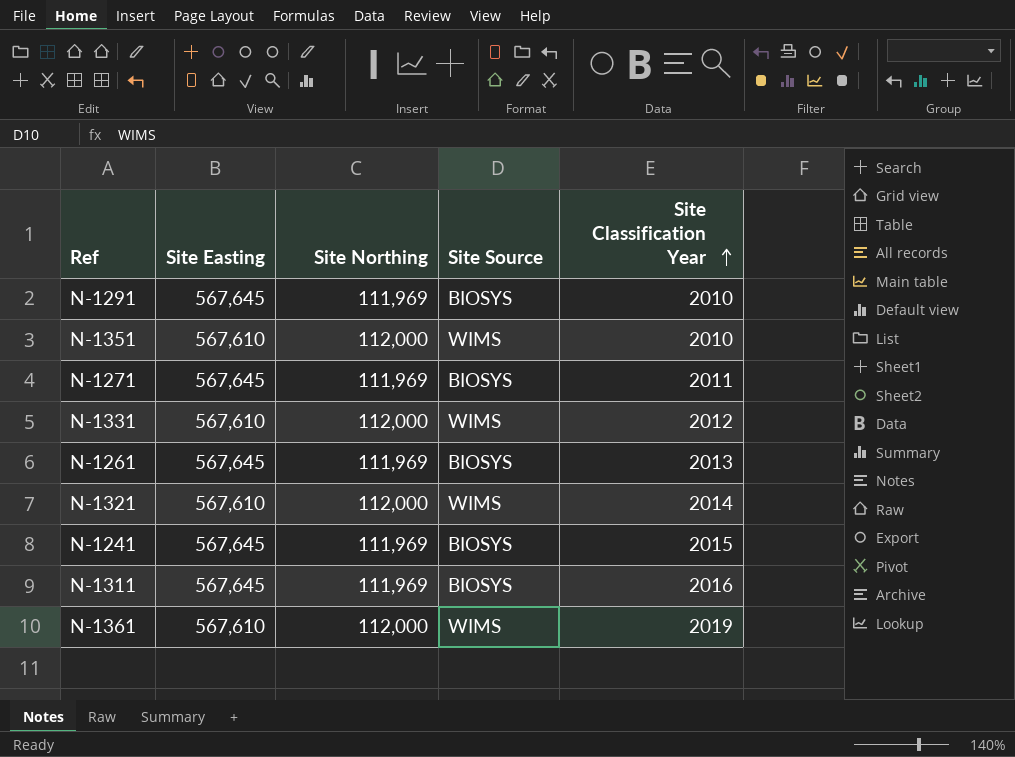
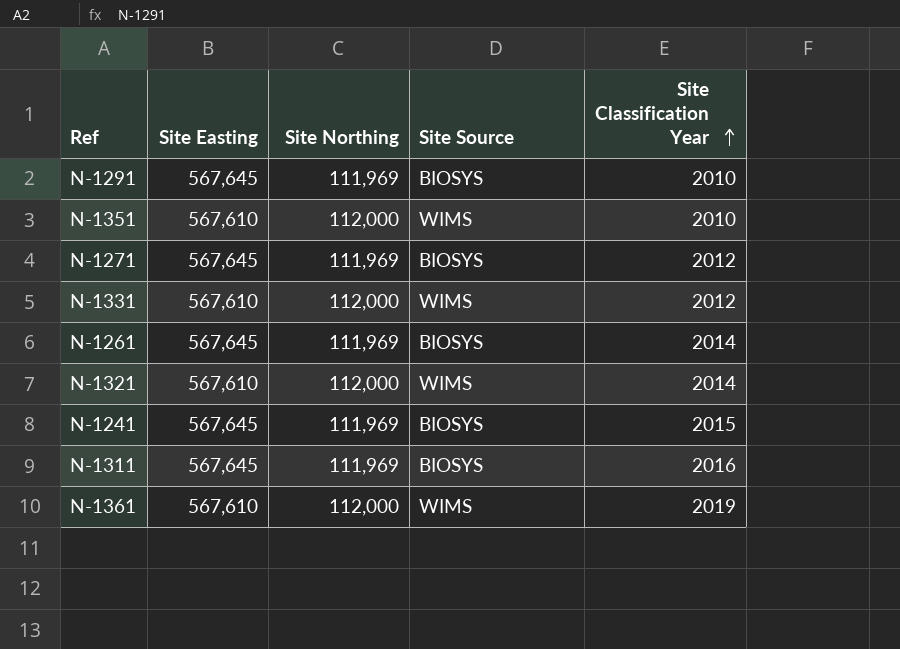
N-1271 | Site Classification Year: 2011 -> 2012
N-1261 | Site Classification Year: 2013 -> 2014

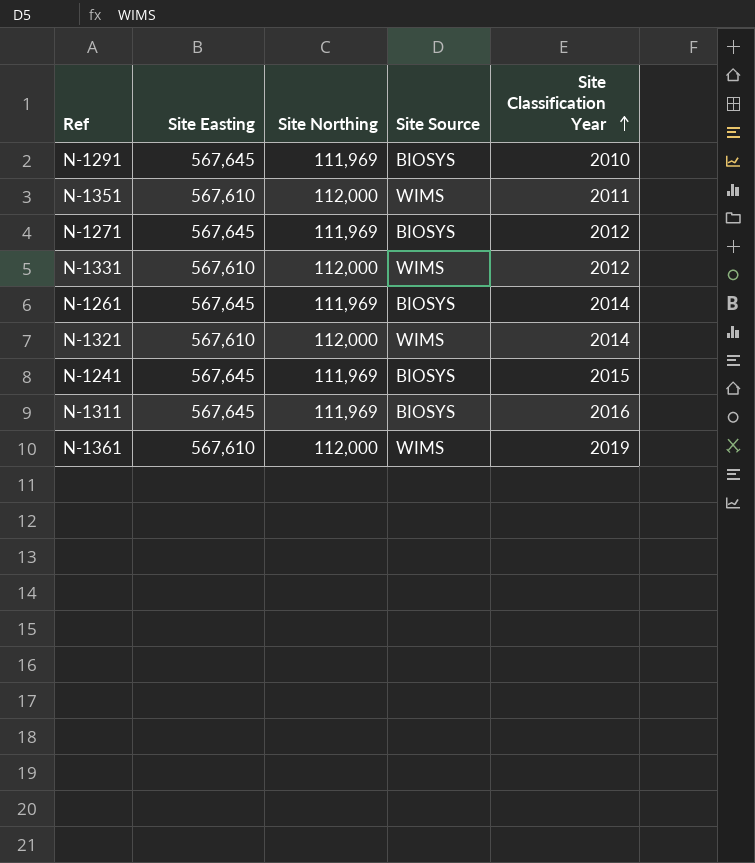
N-1351 | Site Classification Year: 2010 -> 2011

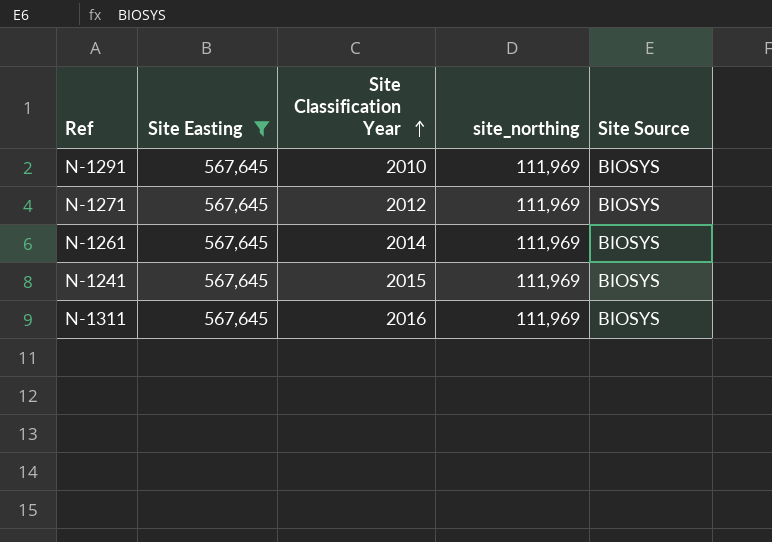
filter: none -> Site Easting = 567,645
column Site Classification Year | position: 5 -> 3
column name: Site Northing -> site_northing

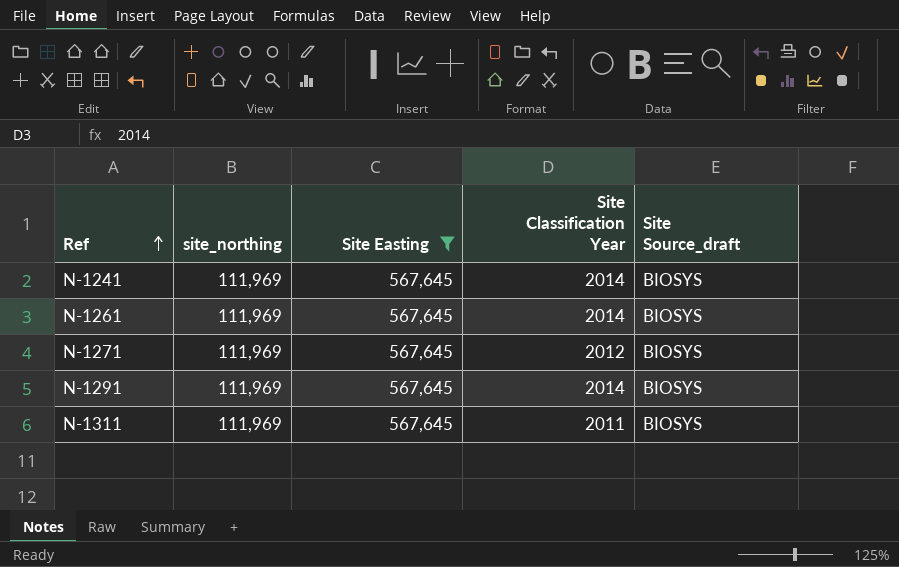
row order: Site Classification Year ascending -> Ref ascending
column site_northing | position: 4 -> 2
column name: Site Source -> Site Source_draft
N-1241 | Site Classification Year: 2015 -> 2014
N-1291 | Site Classification Year: 2010 -> 2014
N-1311 | Site Classification Year: 2016 -> 2011

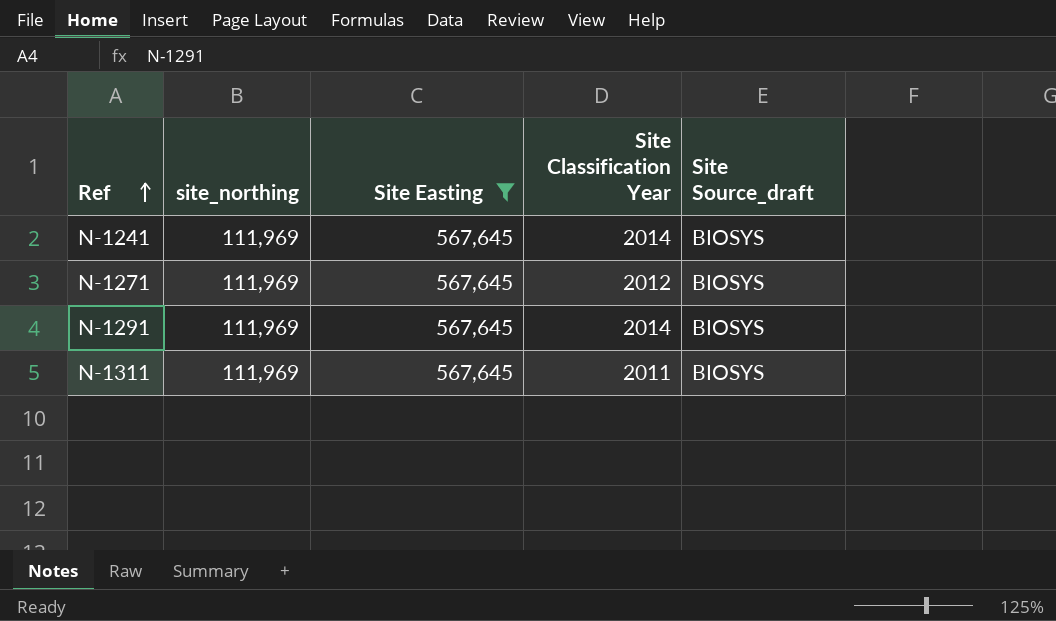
row N-1261: 111,969 | 567,645 | 2014 | BIOSYS -> none

